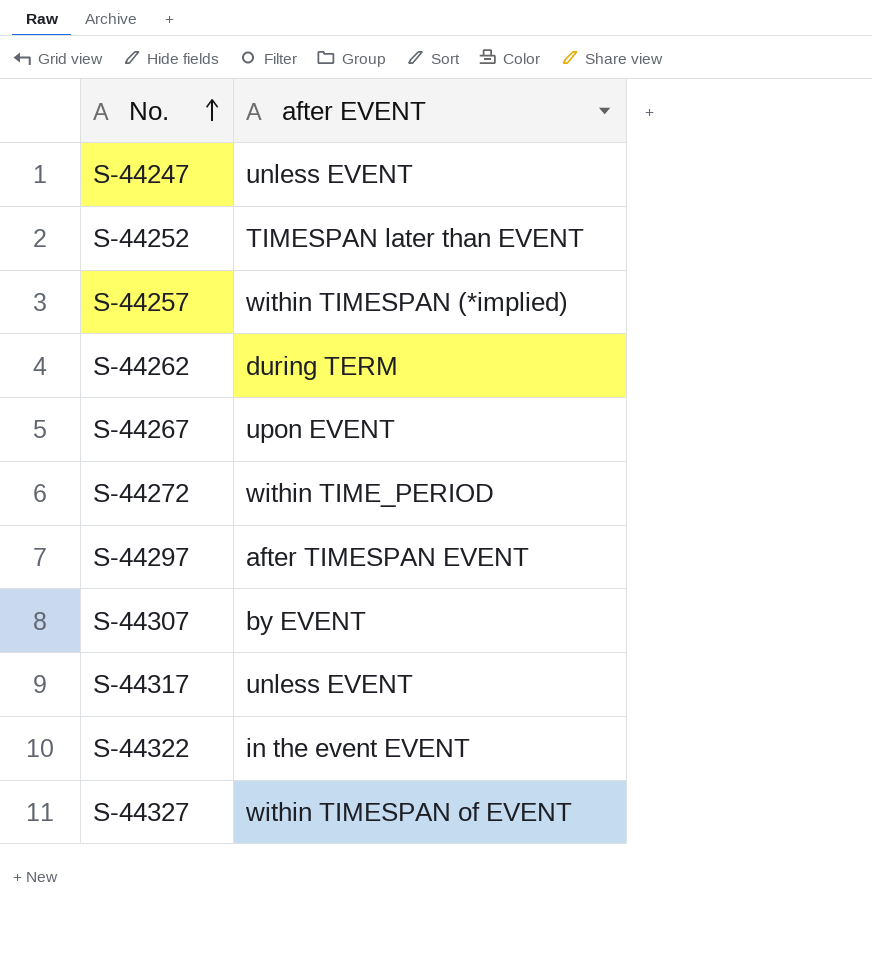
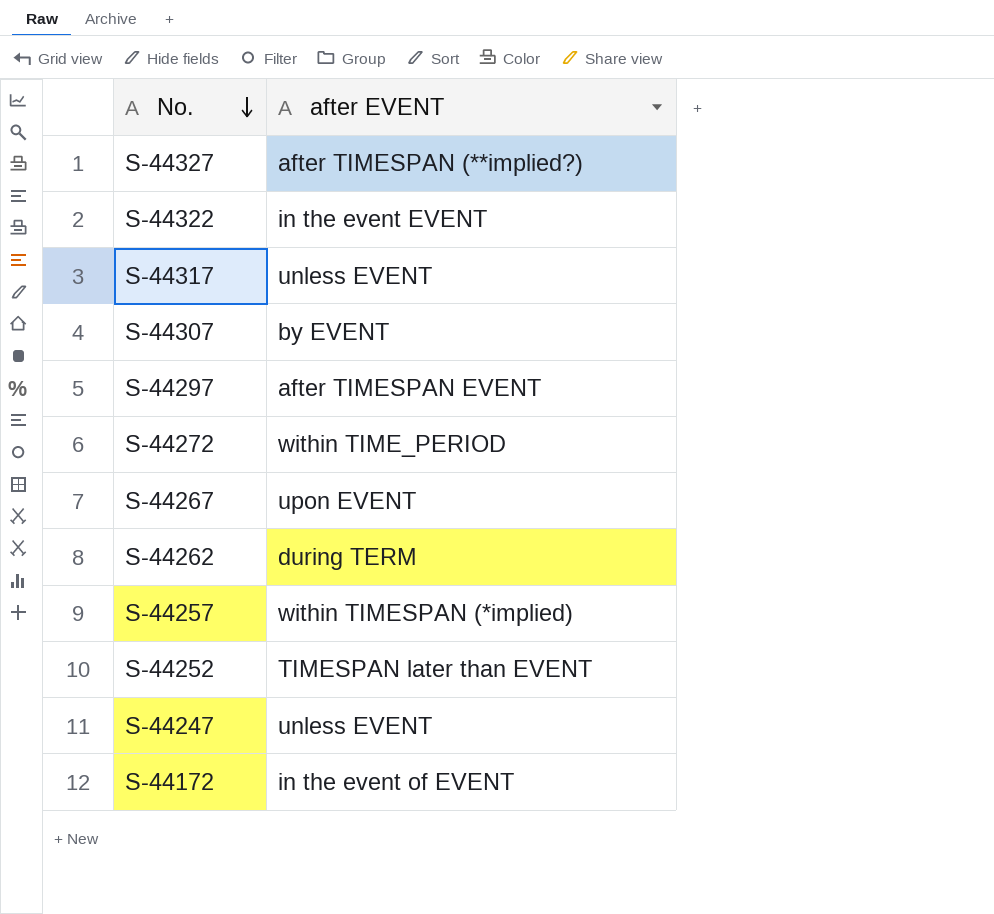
row order: No. ascending -> No. descending
S-44327 | after EVENT: within TIMESPAN of EVENT -> after TIMESPAN (**implied?)
row S-44172: none -> in the event of EVENT

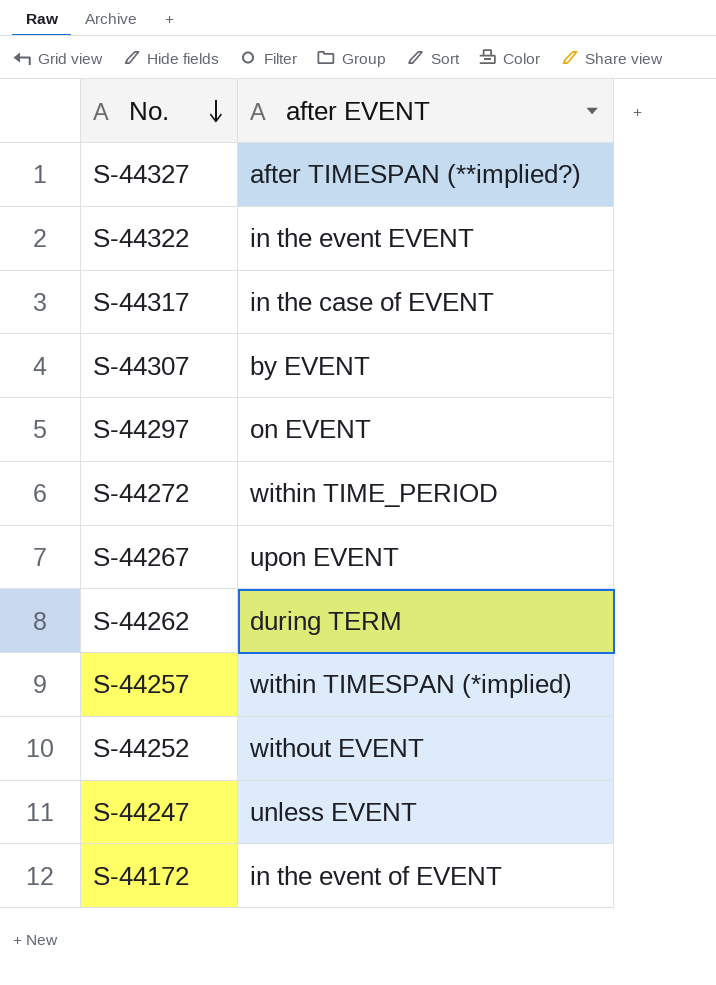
S-44317 | after EVENT: unless EVENT -> in the case of EVENT
S-44297 | after EVENT: after TIMESPAN EVENT -> on EVENT
S-44252 | after EVENT: TIMESPAN later than EVENT -> without EVENT

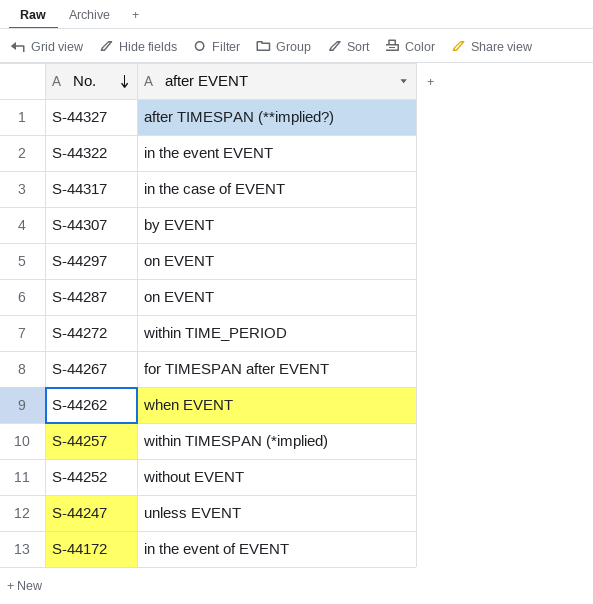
row S-44287: none -> on EVENT
S-44267 | after EVENT: upon EVENT -> for TIMESPAN after EVENT
S-44262 | after EVENT: during TERM -> when EVENT

